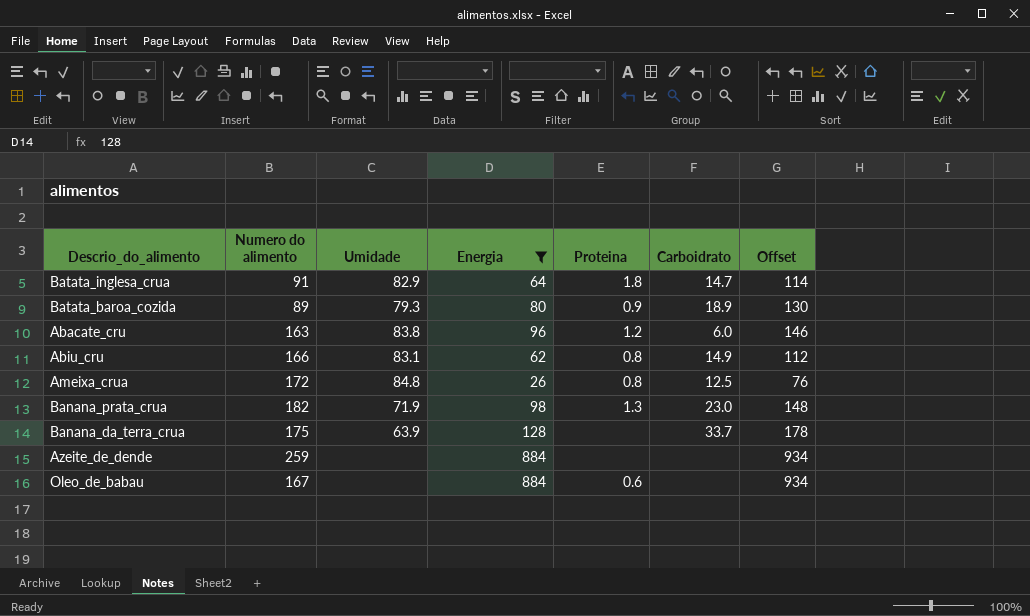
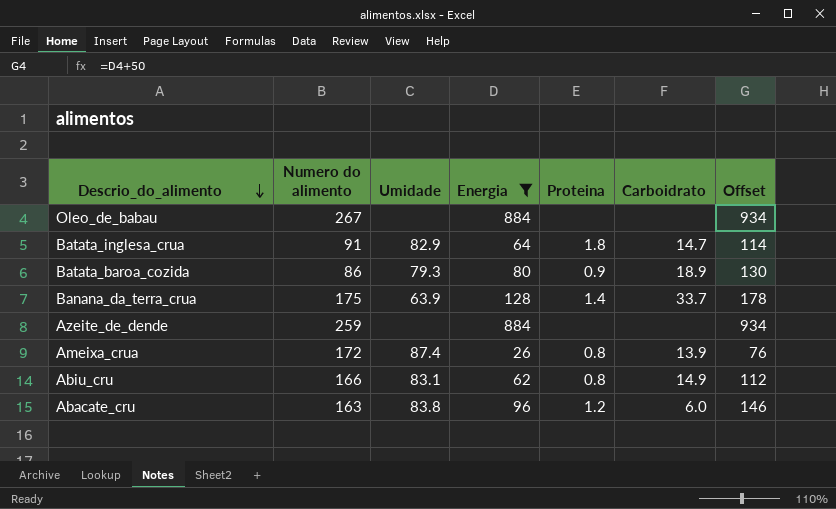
row order: none -> Descrio_do_alimento descending
row Banana_prata_crua: 182 | 71.9 | 98 | 1.3 | 23.0 | 148 -> none
Oleo_de_babau | Numero do alimento: 167 -> 267
Oleo_de_babau | Proteina: 0.6 -> none
Batata_baroa_cozida | Numero do alimento: 89 -> 86
Banana_da_terra_crua | Proteina: none -> 1.4
Ameixa_crua | Umidade: 84.8 -> 87.4
Ameixa_crua | Carboidrato: 12.5 -> 13.9

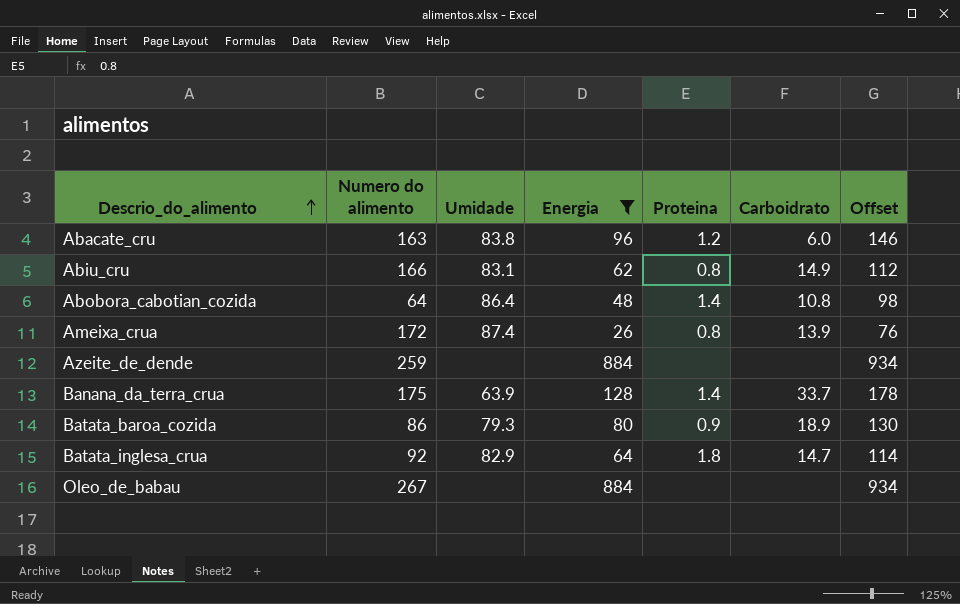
row order: Descrio_do_alimento descending -> Descrio_do_alimento ascending
row Abobora_cabotian_cozida: none -> 64 | 86.4 | 48 | 1.4 | 10.8 | 98
Batata_inglesa_crua | Numero do alimento: 91 -> 92

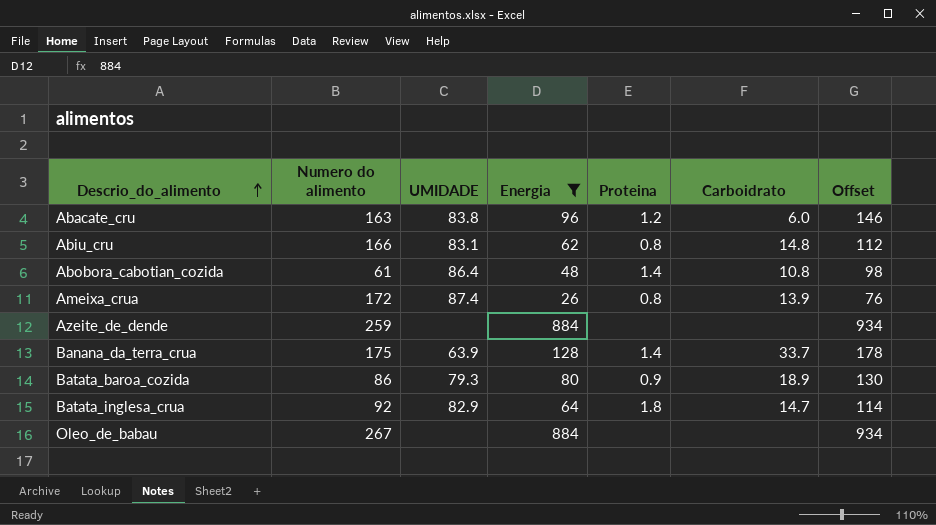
column name: Umidade -> UMIDADE
Abiu_cru | Carboidrato: 14.9 -> 14.8
Abobora_cabotian_cozida | Numero do alimento: 64 -> 61

